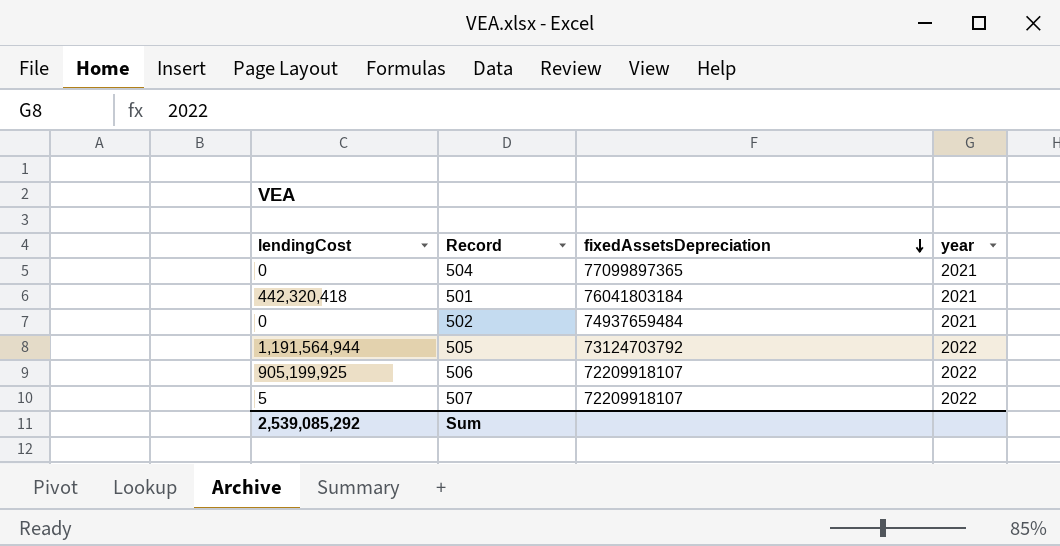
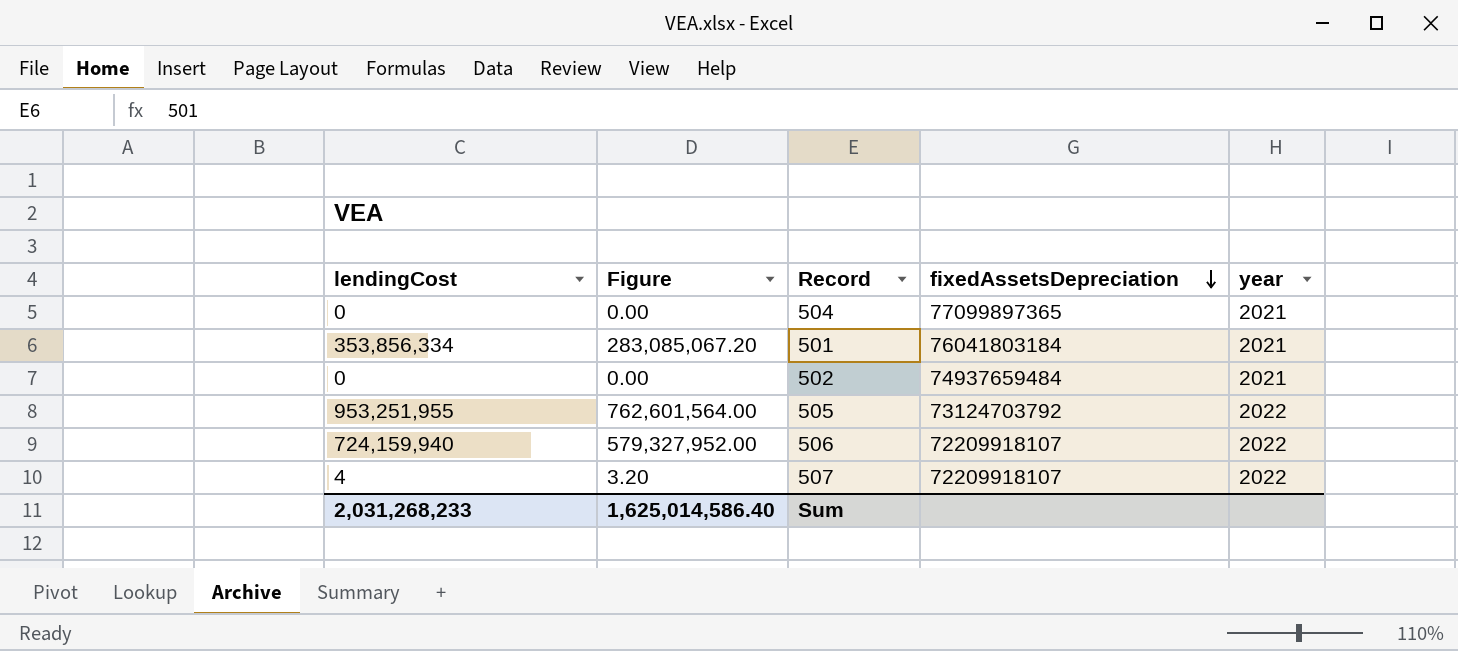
column Figure | formula: none -> [lendingCost] * 0.8
501 | lendingCost: 442,320,418 -> 353,856,334
505 | lendingCost: 1,191,564,944 -> 953,251,955
506 | lendingCost: 905,199,925 -> 724,159,940
507 | lendingCost: 5 -> 4
Sum | lendingCost: 2,539,085,292 -> 2,031,268,233

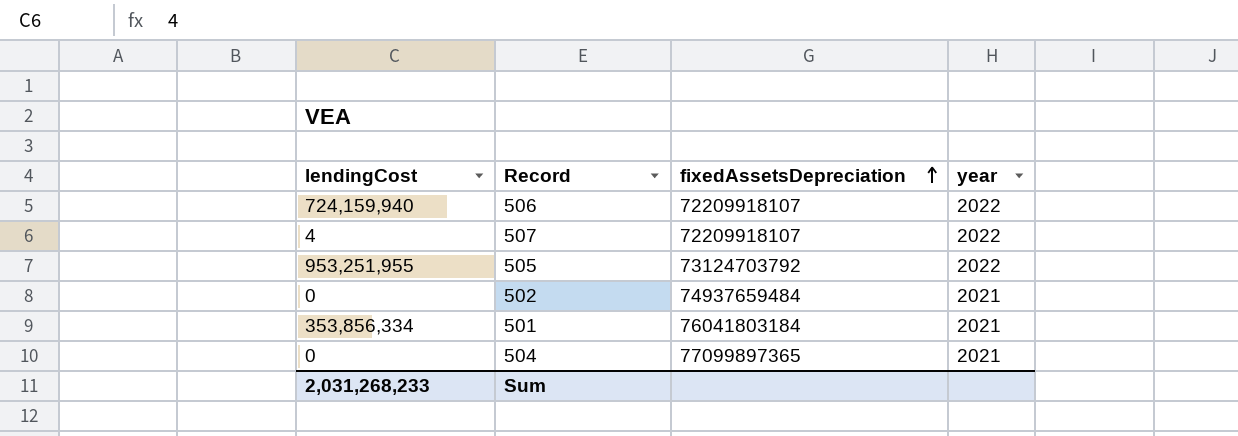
row order: fixedAssetsDepreciation descending -> fixedAssetsDepreciation ascending
column Figure | formula: [lendingCost] * 0.8 -> none

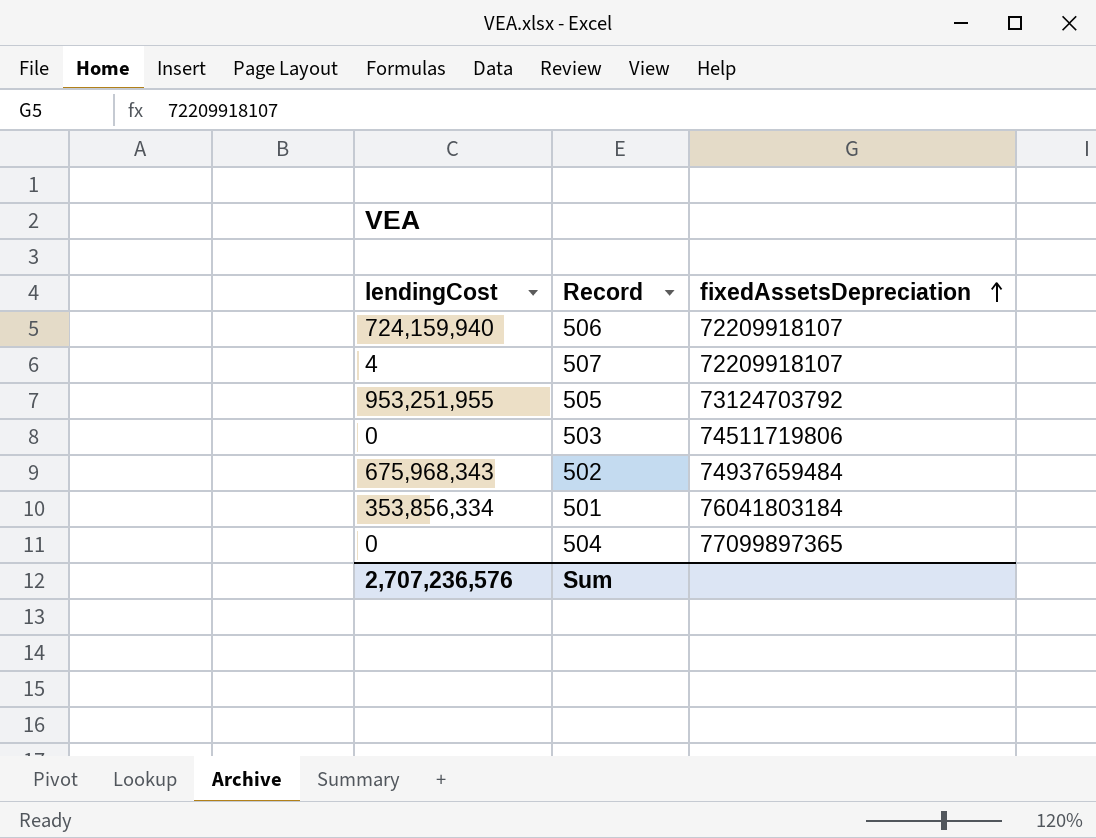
column year | position: 4 -> none
row 503: none -> 0 | 74511719806
502 | lendingCost: 0 -> 675,968,343
Sum | lendingCost: 2,031,268,233 -> 2,707,236,576

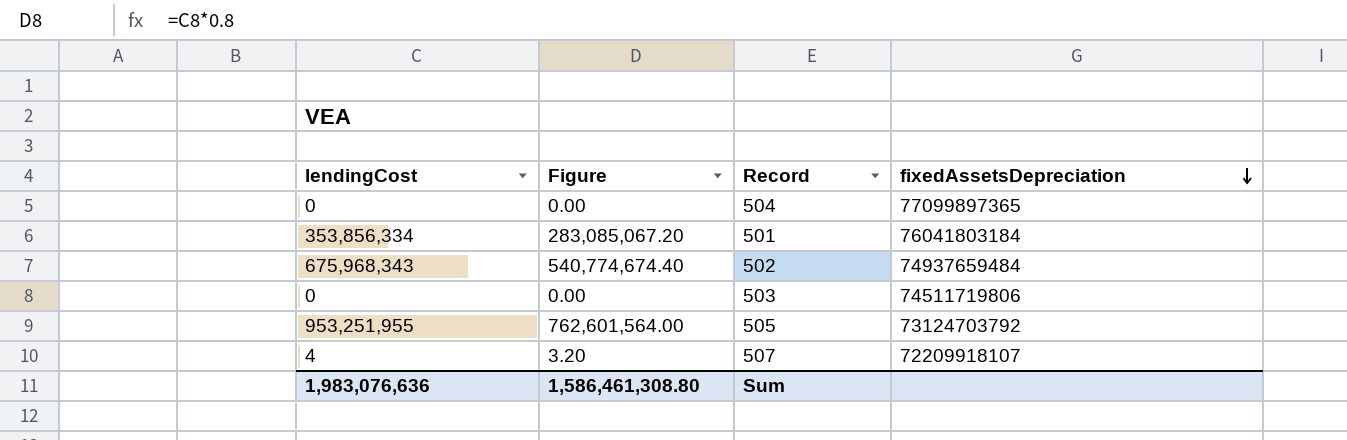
row order: fixedAssetsDepreciation ascending -> fixedAssetsDepreciation descending
column Figure | formula: none -> [lendingCost] * 0.8
row 506: 724,159,940 | 72209918107 -> none
Sum | lendingCost: 2,707,236,576 -> 1,983,076,636

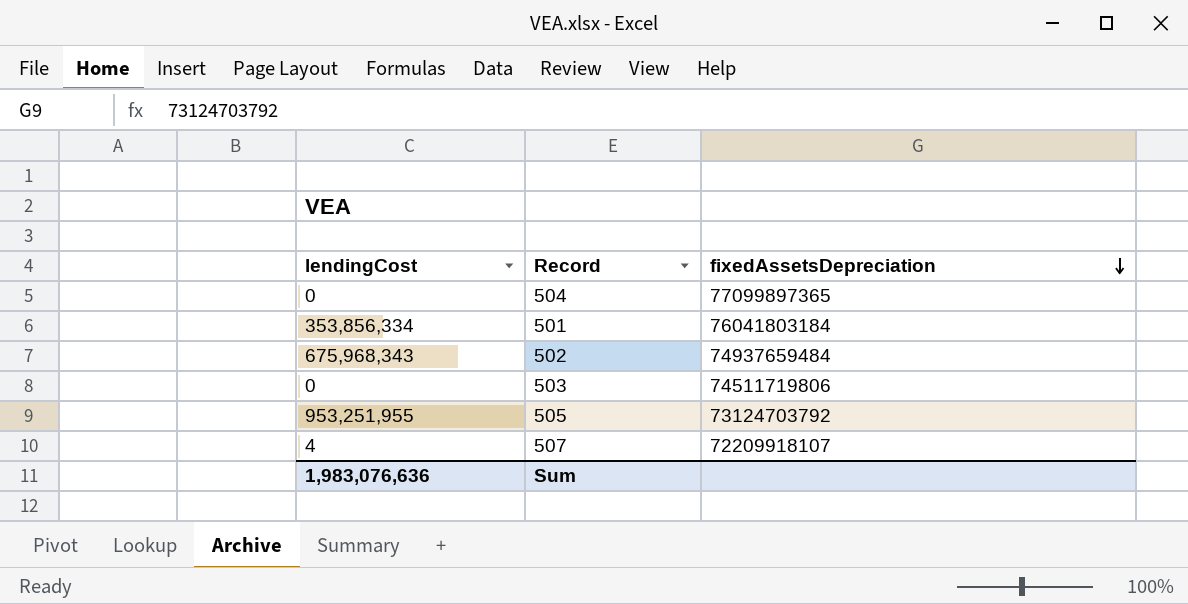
column Figure | formula: [lendingCost] * 0.8 -> none

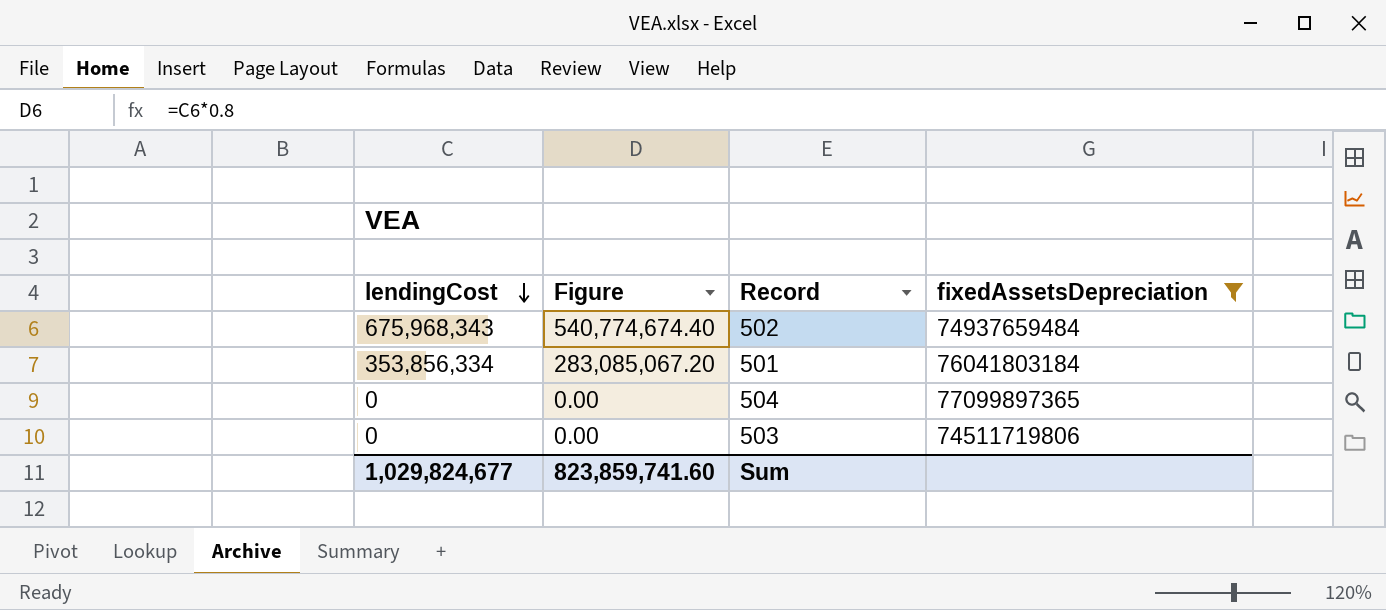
filter: none -> fixedAssetsDepreciation >= 74511719806
row order: fixedAssetsDepreciation descending -> lendingCost descending
column Figure | formula: none -> [lendingCost] * 0.8
Sum | lendingCost: 1,983,076,636 -> 1,029,824,677

